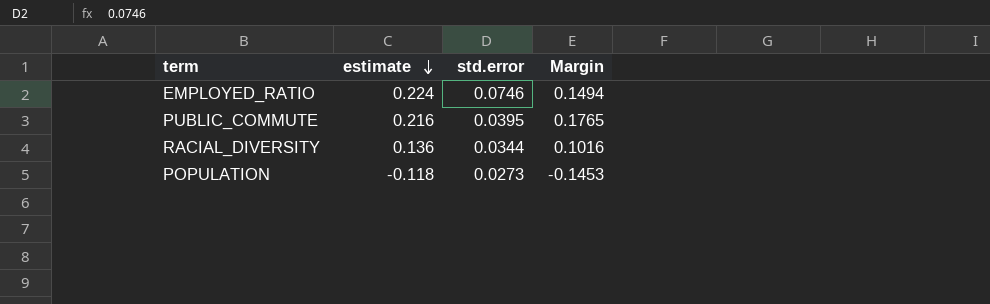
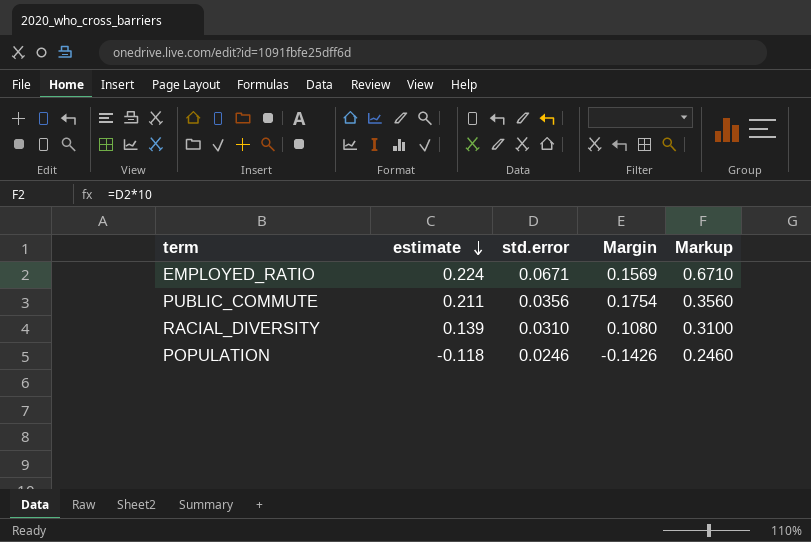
column Markup | formula: none -> [std.error] * 10
EMPLOYED_RATIO | std.error: 0.0746 -> 0.0671
EMPLOYED_RATIO | Margin: 0.1494 -> 0.1569
PUBLIC_COMMUTE | estimate: 0.216 -> 0.211
PUBLIC_COMMUTE | std.error: 0.0395 -> 0.0356
PUBLIC_COMMUTE | Margin: 0.1765 -> 0.1754
RACIAL_DIVERSITY | estimate: 0.136 -> 0.139
RACIAL_DIVERSITY | std.error: 0.0344 -> 0.0310
RACIAL_DIVERSITY | Margin: 0.1016 -> 0.1080
POPULATION | std.error: 0.0273 -> 0.0246
POPULATION | Margin: -0.1453 -> -0.1426

